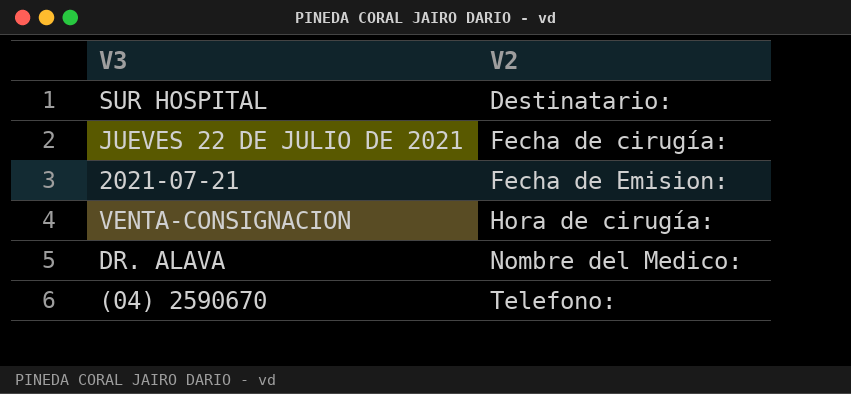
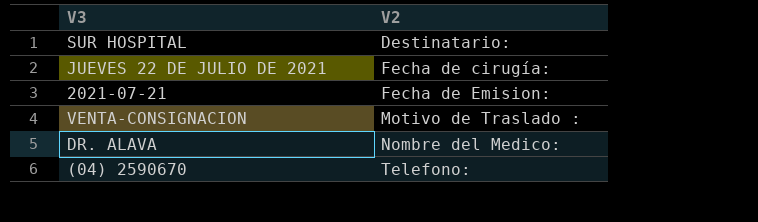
VENTA-CONSIGNACION | V2: Hora de cirugía: -> Motivo de Traslado :

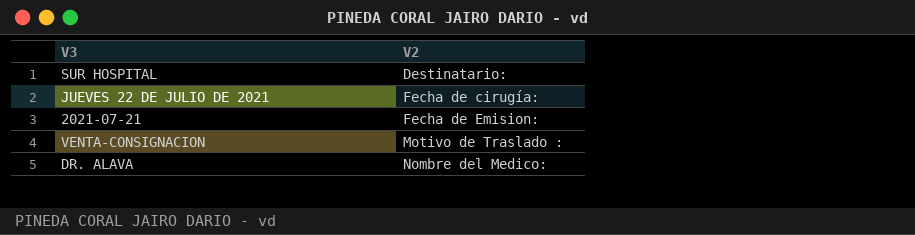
row (04) 2590670: Telefono: -> none

